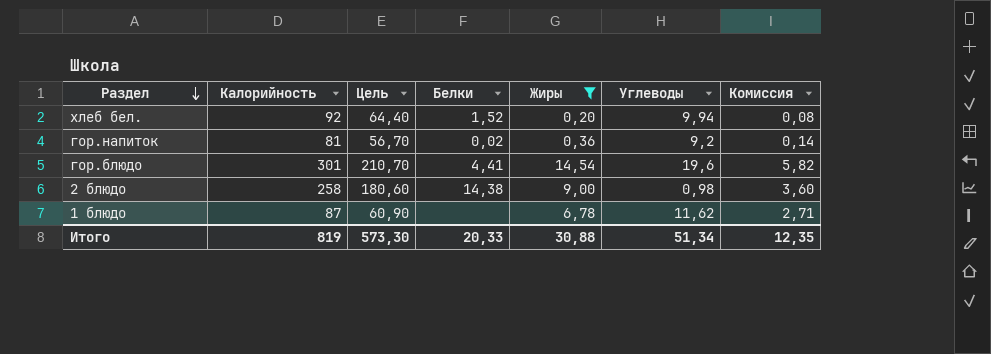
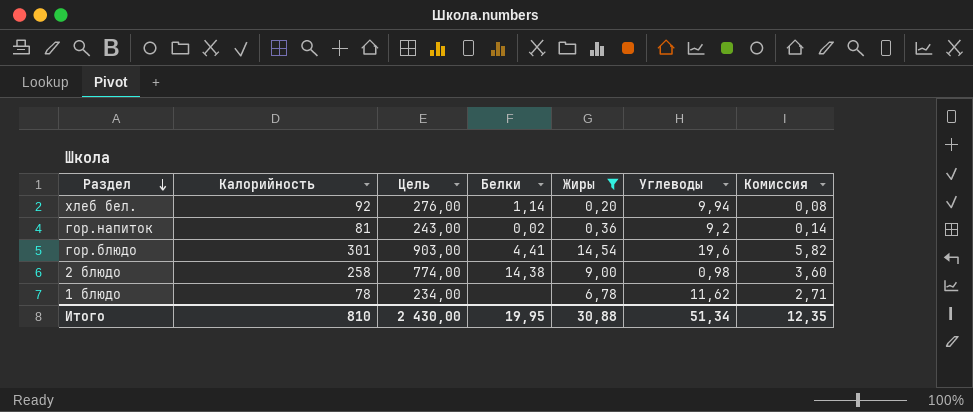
column Цель | formula: [Калорийность] * 0,7 -> [Калорийность] * 3
хлеб бел. | Белки: 1,52 -> 1,14
1 блюдо | Калорийность: 87 -> 78
Итого | Калорийность: 819 -> 810
Итого | Цель: 573,30 -> 2 430,00
Итого | Белки: 20,33 -> 19,95

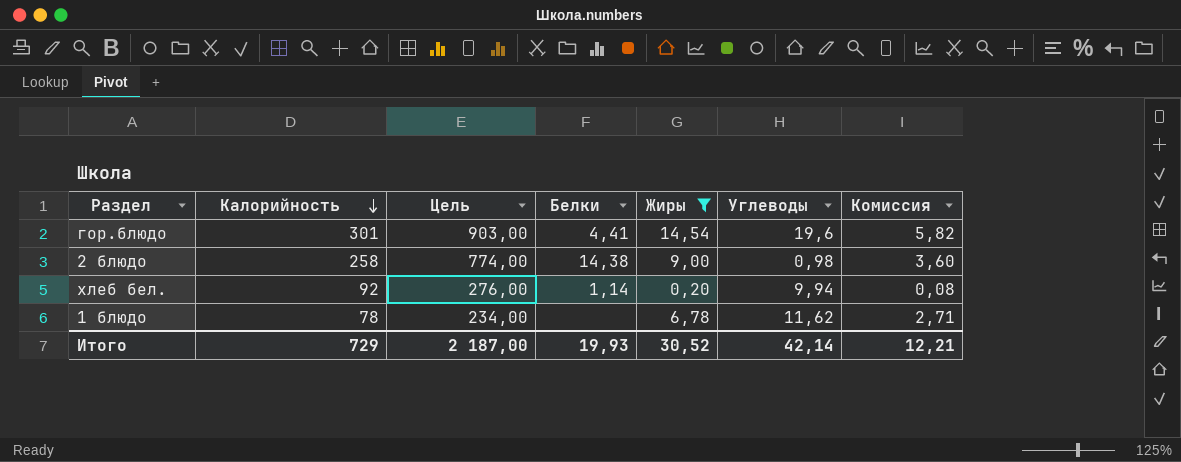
row order: Раздел descending -> Калорийность descending
row гор.напиток: 81 | 243,00 | 0,02 | 0,36 | 9,2 | 0,14 -> none
Итого | Калорийность: 810 -> 729
Итого | Цель: 2 430,00 -> 2 187,00
Итого | Белки: 19,95 -> 19,93
Итого | Жиры: 30,88 -> 30,52
Итого | Углеводы: 51,34 -> 42,14
Итого | Комиссия: 12,35 -> 12,21

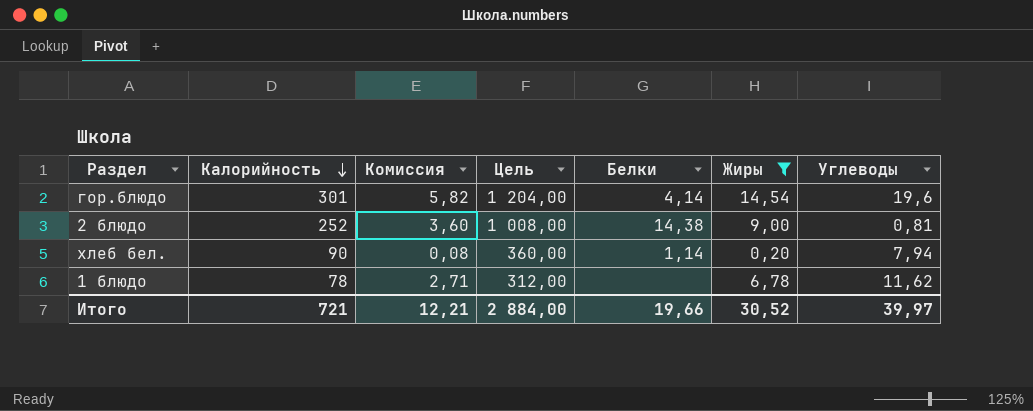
column Комиссия | position: 7 -> 3
column Цель | formula: [Калорийность] * 3 -> [Калорийность] * 4
гор.блюдо | Белки: 4,41 -> 4,14
2 блюдо | Калорийность: 258 -> 252
2 блюдо | Углеводы: 0,98 -> 0,81
хлеб бел. | Калорийность: 92 -> 90
хлеб бел. | Углеводы: 9,94 -> 7,94
Итого | Калорийность: 729 -> 721
Итого | Цель: 2 187,00 -> 2 884,00
Итого | Белки: 19,93 -> 19,66
Итого | Углеводы: 42,14 -> 39,97

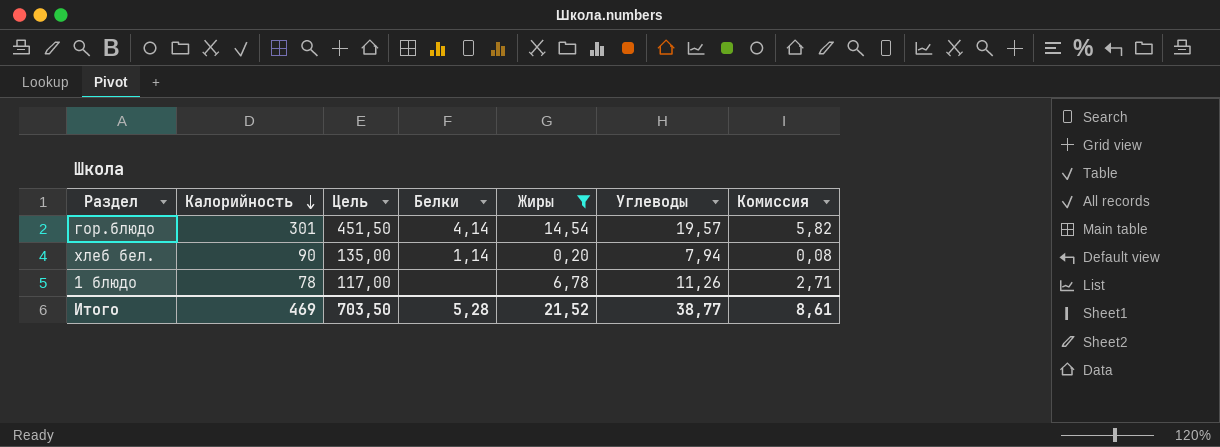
column Цель | formula: [Калорийность] * 4 -> [Калорийность] * 1,5
column Комиссия | position: 3 -> 7
row 2 блюдо: 252 | 3,60 | 1 008,00 | 14,38 | 9,00 | 0,81 -> none
гор.блюдо | Углеводы: 19,6 -> 19,57
1 блюдо | Углеводы: 11,62 -> 11,26
Итого | Калорийность: 721 -> 469
Итого | Цель: 2 884,00 -> 703,50
Итого | Белки: 19,66 -> 5,28
Итого | Жиры: 30,52 -> 21,52
Итого | Углеводы: 39,97 -> 38,77
Итого | Комиссия: 12,21 -> 8,61

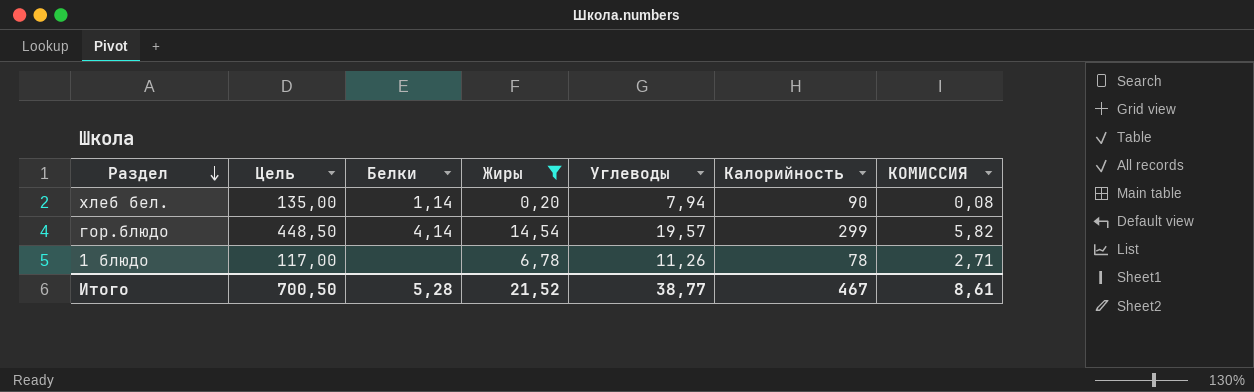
row order: Калорийность descending -> Раздел descending
column Калорийность | position: 2 -> 6
column name: Комиссия -> КОМИССИЯ
гор.блюдо | Цель: 451,50 -> 448,50
гор.блюдо | Калорийность: 301 -> 299
Итого | Цель: 703,50 -> 700,50
Итого | Калорийность: 469 -> 467

